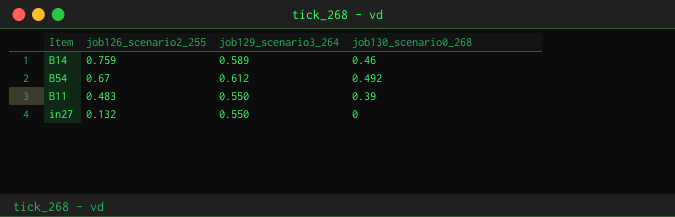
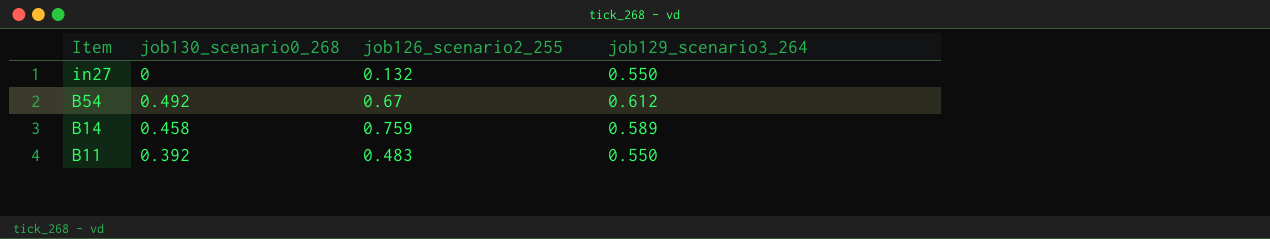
row order: job126_scenario2_255 descending -> Item descending
column job130_scenario0_268 | position: 4 -> 2
B14 | job130_scenario0_268: 0.46 -> 0.458
B11 | job130_scenario0_268: 0.39 -> 0.392

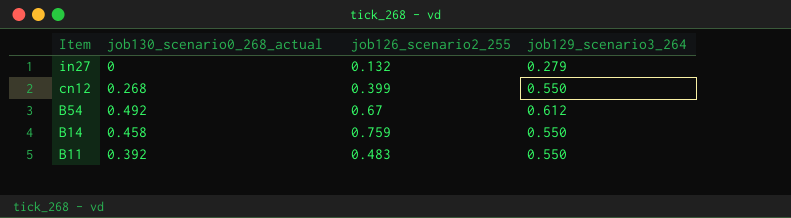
column name: job130_scenario0_268 -> job130_scenario0_268_actual
in27 | job129_scenario3_264: 0.550 -> 0.279
row cn12: none -> 0.268 | 0.399 | 0.550
B14 | job129_scenario3_264: 0.589 -> 0.550

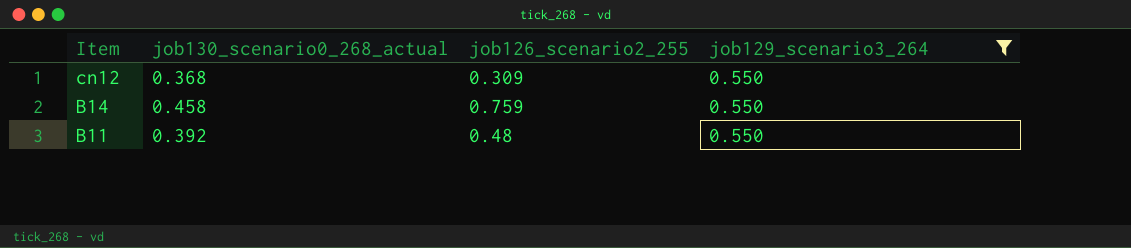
filter: none -> job129_scenario3_264 = 0.550
cn12 | job130_scenario0_268_actual: 0.268 -> 0.368
cn12 | job126_scenario2_255: 0.399 -> 0.309
B11 | job126_scenario2_255: 0.483 -> 0.48

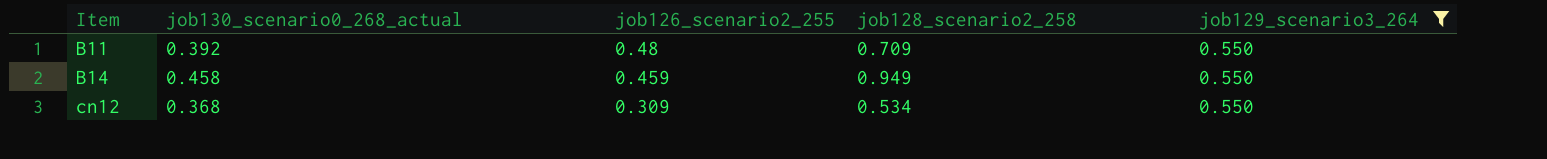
row order: Item descending -> Item ascending
column job128_scenario2_258 | position: none -> 4
B14 | job126_scenario2_255: 0.759 -> 0.459

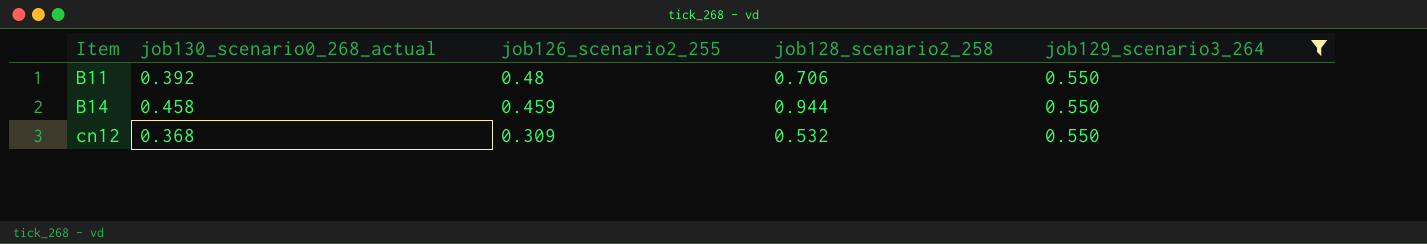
B11 | job128_scenario2_258: 0.709 -> 0.706
B14 | job128_scenario2_258: 0.949 -> 0.944
cn12 | job128_scenario2_258: 0.534 -> 0.532

